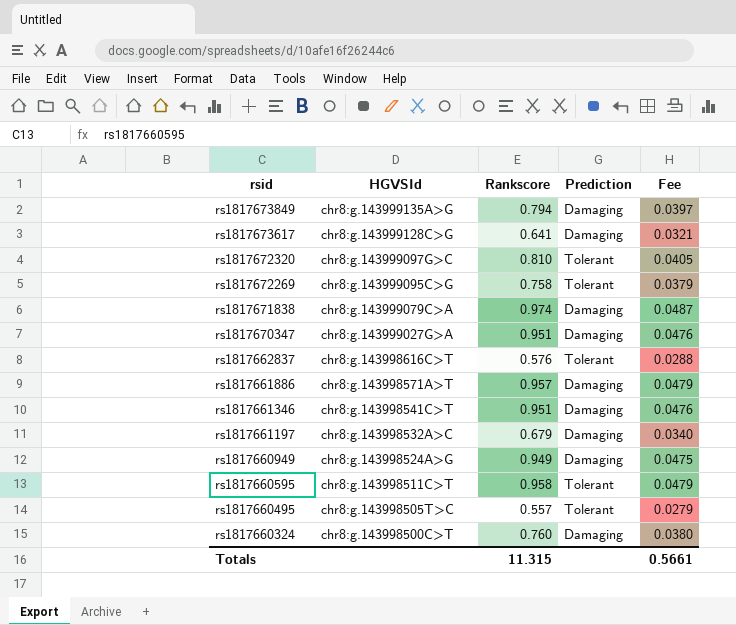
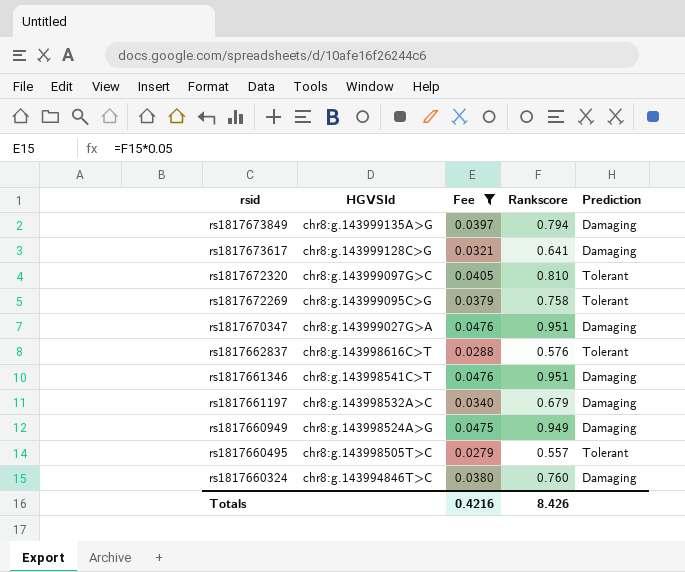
filter: none -> Fee <= 0.0476
column Fee | position: 5 -> 3
rs1817660324 | HGVSId: chr8:g.143998500C>T -> chr8:g.143994846T>C
Totals | Fee: 0.5661 -> 0.4216
Totals | Rankscore: 11.315 -> 8.426

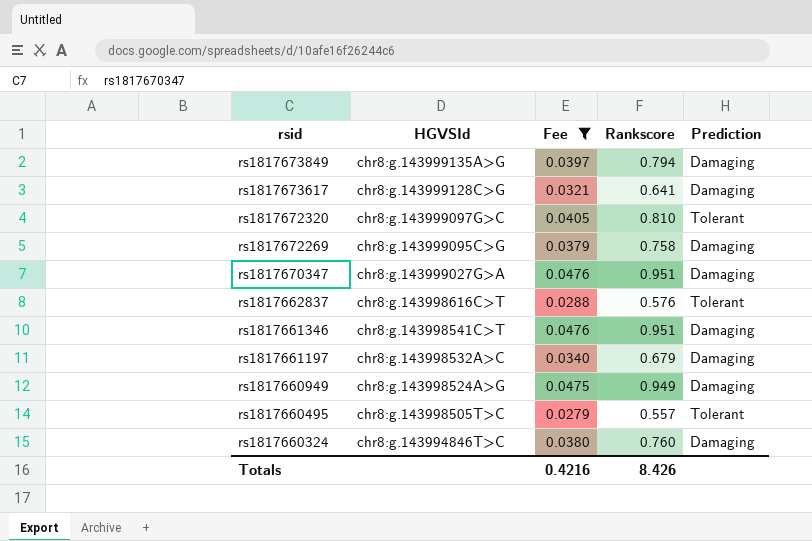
rs1817672269 | Prediction: Tolerant -> Damaging

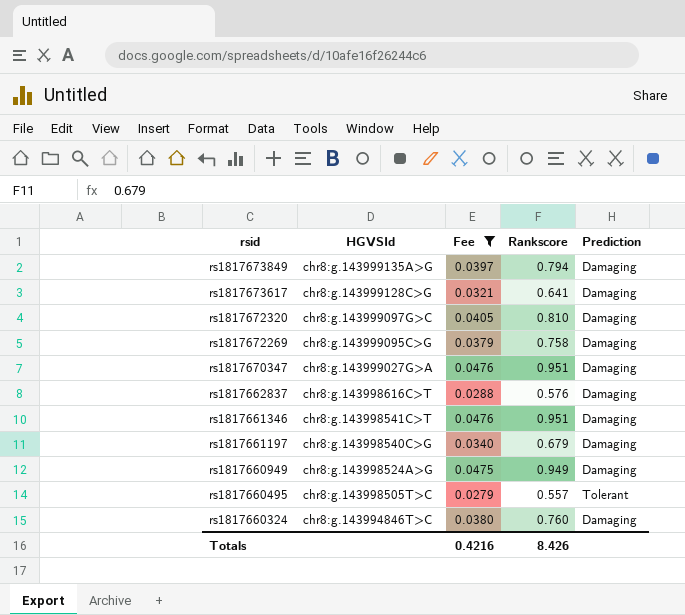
rs1817672320 | Prediction: Tolerant -> Damaging
rs1817662837 | Prediction: Tolerant -> Damaging
rs1817661197 | HGVSId: chr8:g.143998532A>C -> chr8:g.143998540C>G

